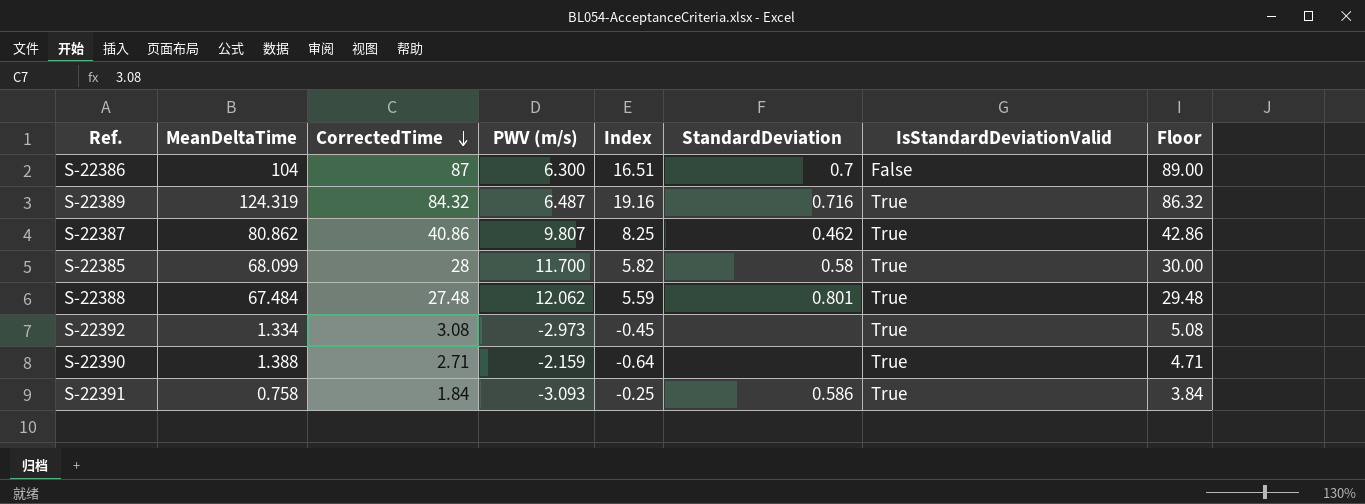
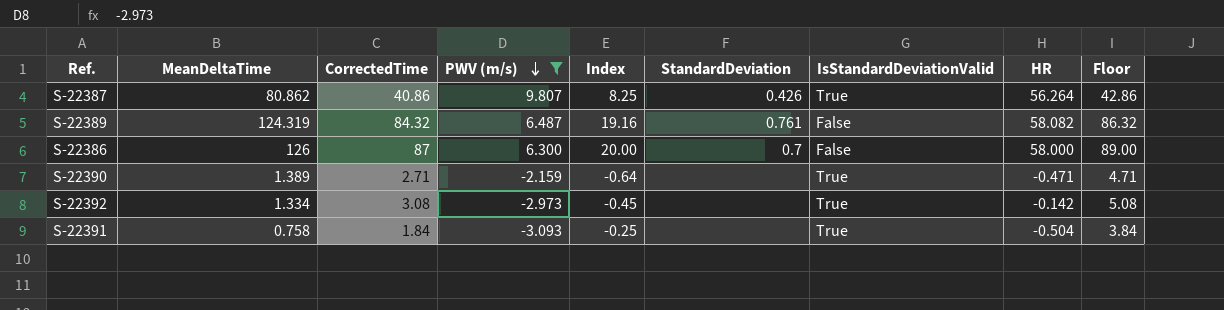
filter: none -> PWV (m/s) <= 9.807
row order: CorrectedTime descending -> PWV (m/s) descending
column HR | position: none -> 8
S-22387 | StandardDeviation: 0.462 -> 0.426
S-22389 | StandardDeviation: 0.716 -> 0.761
S-22389 | IsStandardDeviationValid: True -> False
S-22386 | MeanDeltaTime: 104 -> 126
S-22386 | Index: 16.51 -> 20.00
S-22390 | MeanDeltaTime: 1.388 -> 1.389
S-22391 | StandardDeviation: 0.586 -> none

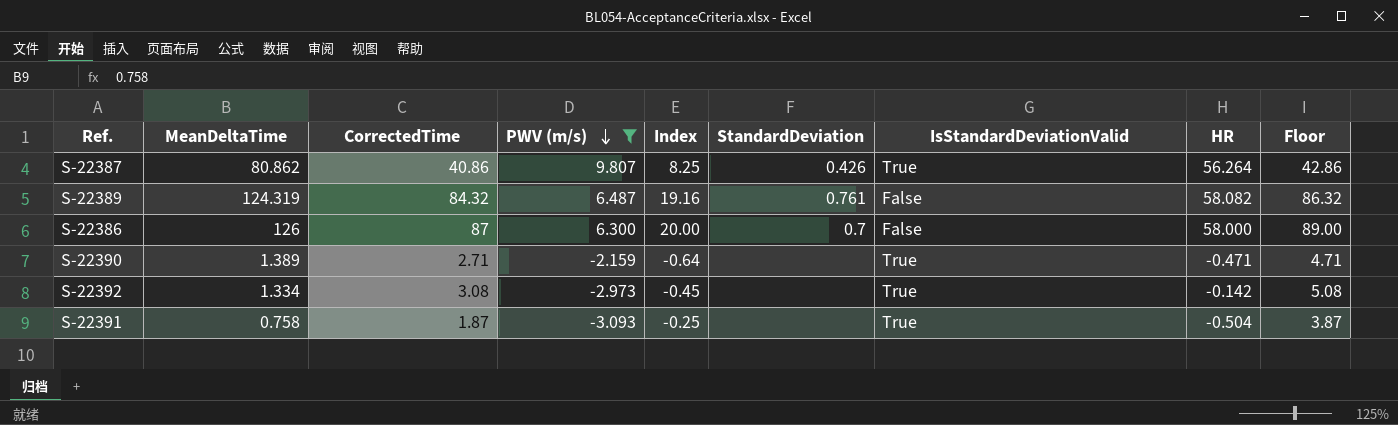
S-22391 | CorrectedTime: 1.84 -> 1.87
S-22391 | Floor: 3.84 -> 3.87

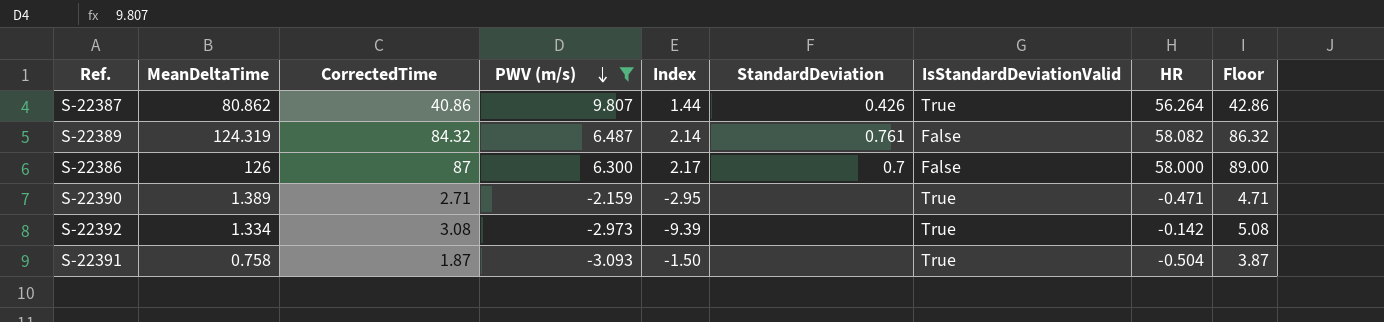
column Index | formula: [MeanDeltaTime] / [PWV (m/s)] -> [MeanDeltaTime] / [HR]

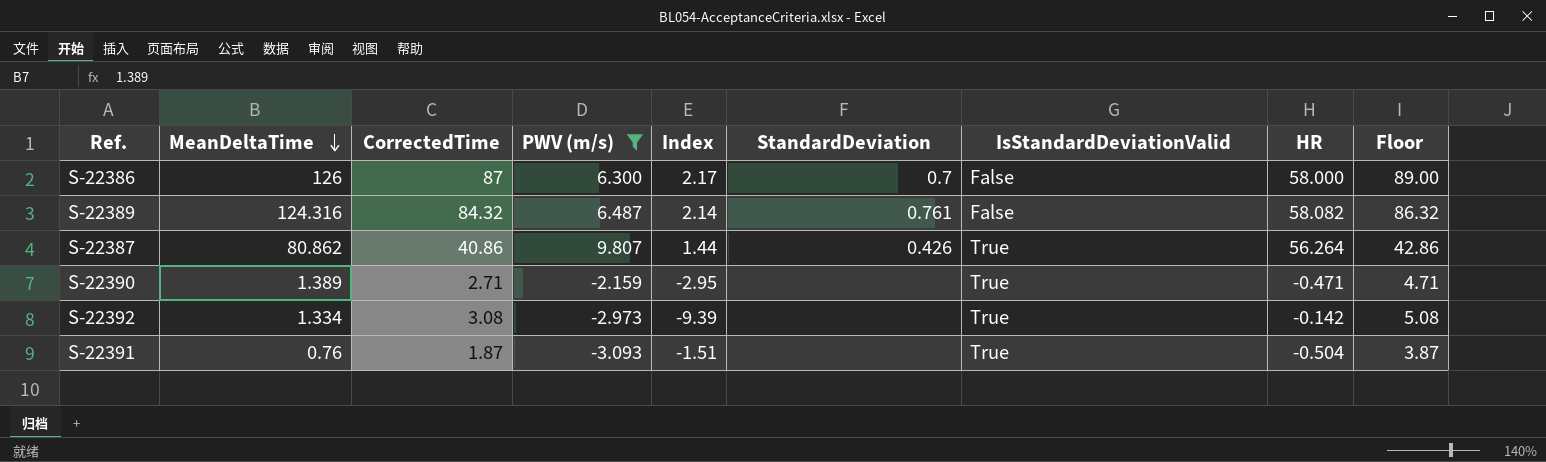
row order: PWV (m/s) descending -> MeanDeltaTime descending
S-22389 | MeanDeltaTime: 124.319 -> 124.316
S-22391 | MeanDeltaTime: 0.758 -> 0.76
S-22391 | Index: -1.50 -> -1.51

